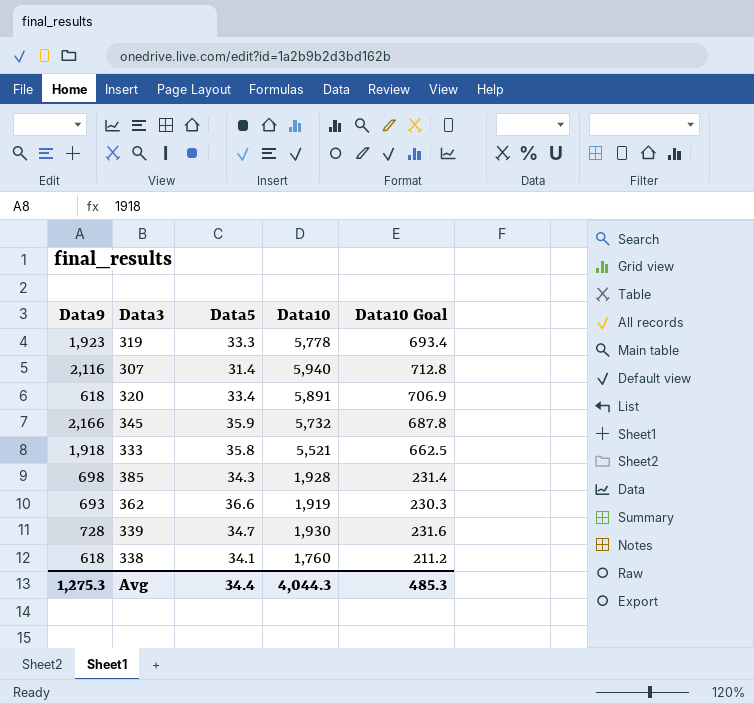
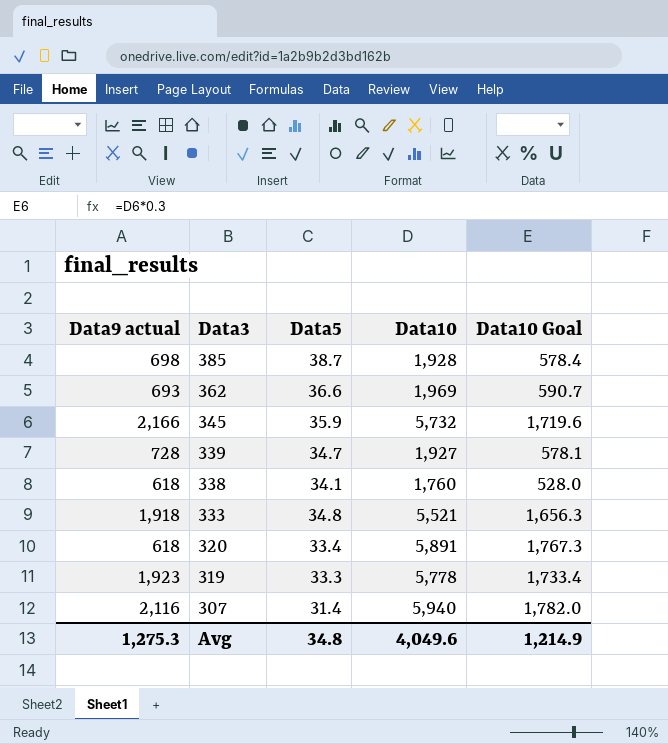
row order: none -> Data3 descending
column name: Data9 -> Data9 actual
column Data10 Goal | formula: [Data10] * 0.12 -> [Data10] * 0.3
385 | Data5: 34.3 -> 38.7
362 | Data10: 1,919 -> 1,969
339 | Data10: 1,930 -> 1,927
333 | Data5: 35.8 -> 34.8
Avg | Data5: 34.4 -> 34.8
Avg | Data10: 4,044.3 -> 4,049.6
Avg | Data10 Goal: 485.3 -> 1,214.9

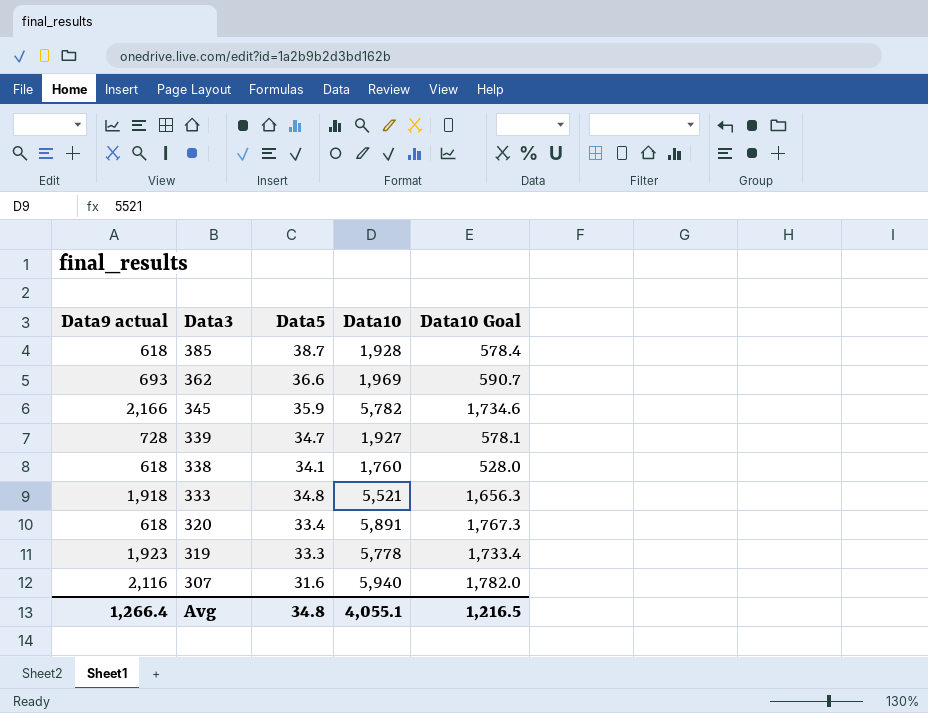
385 | Data9 actual: 698 -> 618
345 | Data10: 5,732 -> 5,782
345 | Data10 Goal: 1,719.6 -> 1,734.6
307 | Data5: 31.4 -> 31.6
Avg | Data9 actual: 1,275.3 -> 1,266.4
Avg | Data10: 4,049.6 -> 4,055.1
Avg | Data10 Goal: 1,214.9 -> 1,216.5

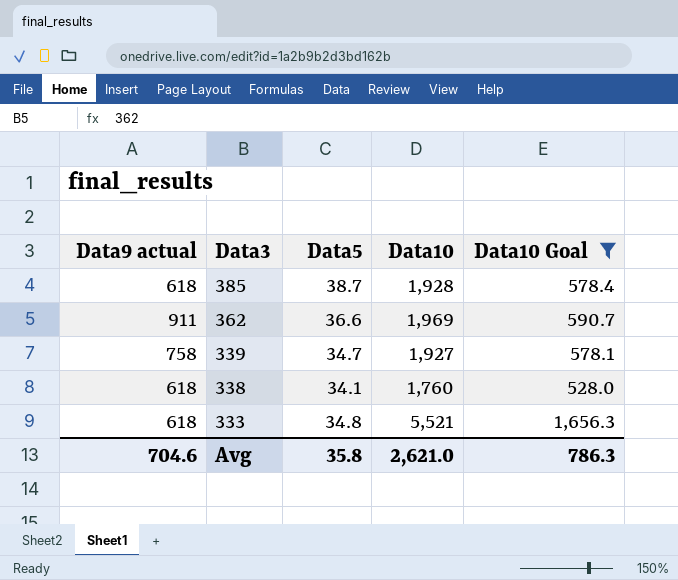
filter: none -> Data10 Goal <= 1,656.3
362 | Data9 actual: 693 -> 911
339 | Data9 actual: 728 -> 758
333 | Data9 actual: 1,918 -> 618
Avg | Data9 actual: 1,266.4 -> 704.6
Avg | Data5: 34.8 -> 35.8
Avg | Data10: 4,055.1 -> 2,621.0
Avg | Data10 Goal: 1,216.5 -> 786.3

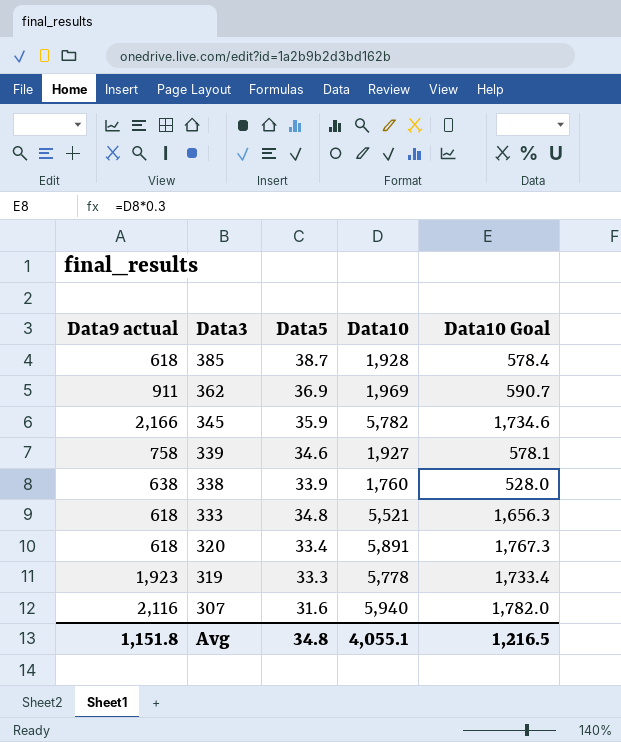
filter: Data10 Goal <= 1,656.3 -> none
362 | Data5: 36.6 -> 36.9
339 | Data5: 34.7 -> 34.6
338 | Data9 actual: 618 -> 638
338 | Data5: 34.1 -> 33.9
Avg | Data9 actual: 704.6 -> 1,151.8
Avg | Data5: 35.8 -> 34.8
Avg | Data10: 2,621.0 -> 4,055.1
Avg | Data10 Goal: 786.3 -> 1,216.5

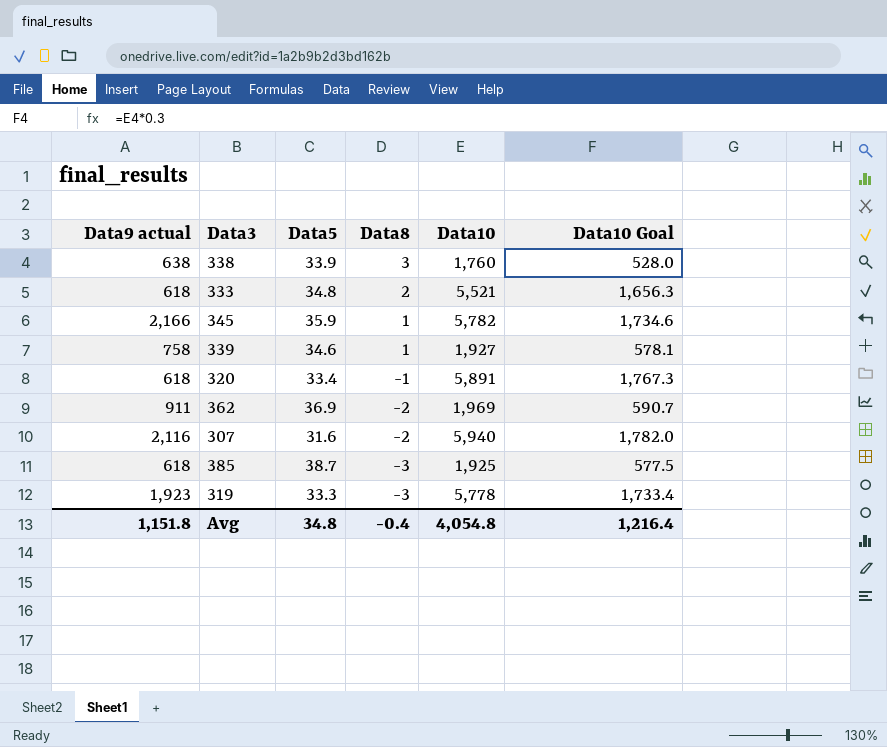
row order: Data3 descending -> Data8 descending
column Data8 | position: none -> 4
385 | Data10: 1,928 -> 1,925
385 | Data10 Goal: 578.4 -> 577.5
Avg | Data10: 4,055.1 -> 4,054.8
Avg | Data10 Goal: 1,216.5 -> 1,216.4

